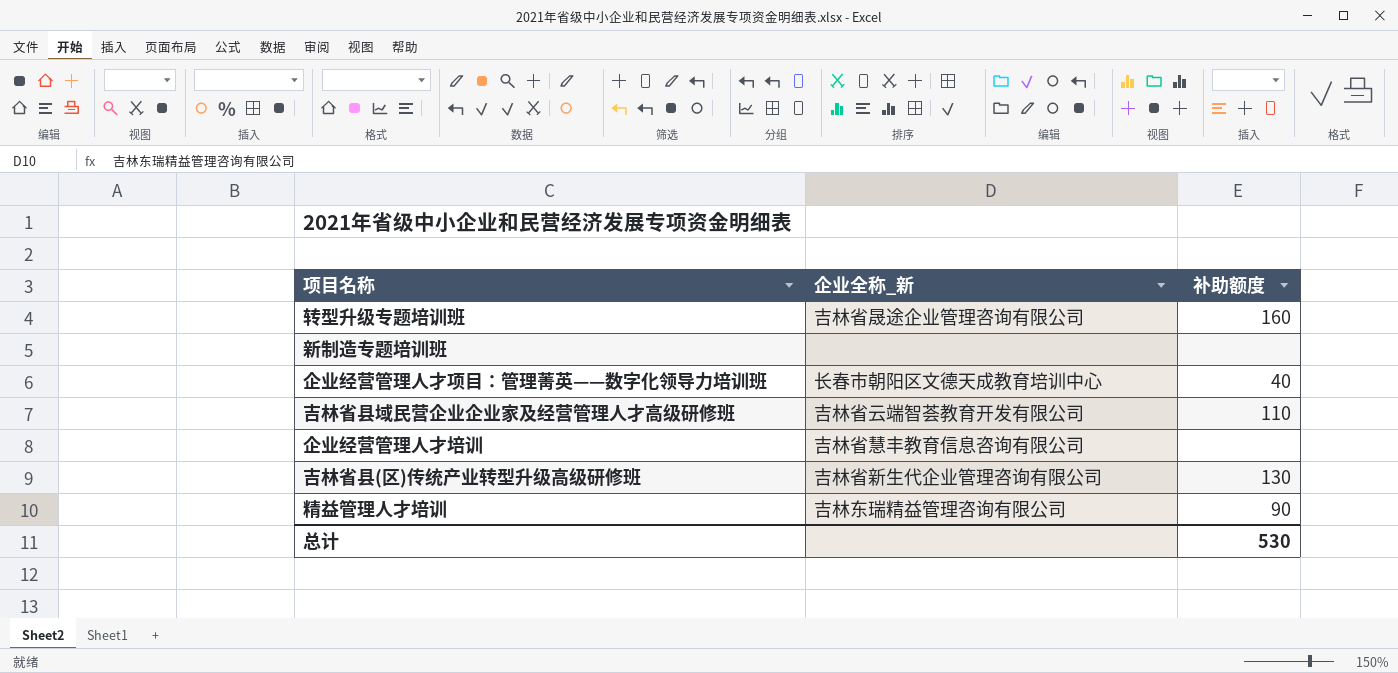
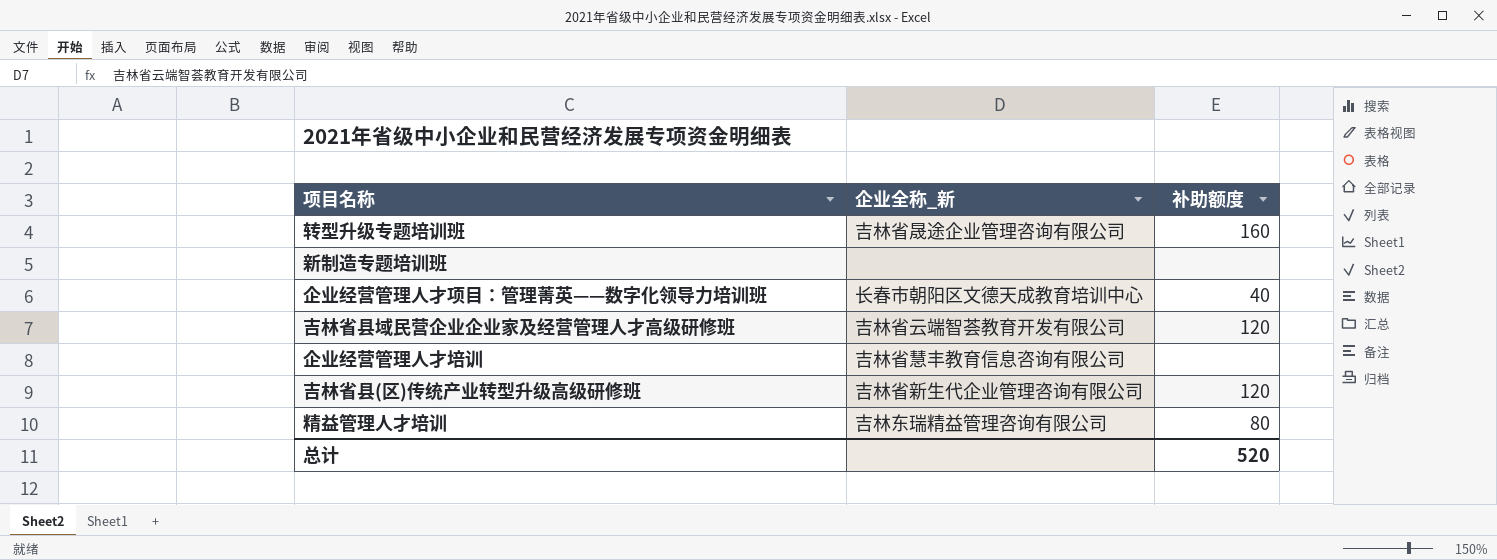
吉林省县域民营企业企业家及经营管理人才高级研修班 | 补助额度: 110 -> 120
吉林省县(区)传统产业转型升级高级研修班 | 补助额度: 130 -> 120
精益管理人才培训 | 补助额度: 90 -> 80
总计 | 补助额度: 530 -> 520

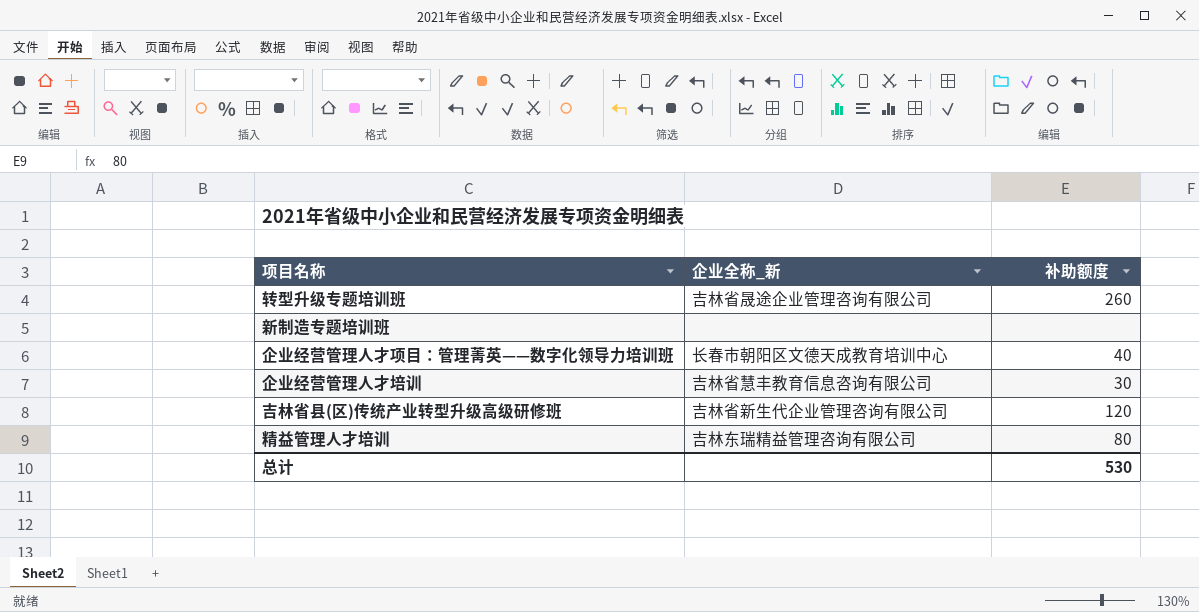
row 吉林省县域民营企业企业家及经营管理人才高级研修班: 吉林省云端智荟教育开发有限公司 | 120 -> none
转型升级专题培训班 | 补助额度: 160 -> 260
企业经营管理人才培训 | 补助额度: none -> 30
总计 | 补助额度: 520 -> 530

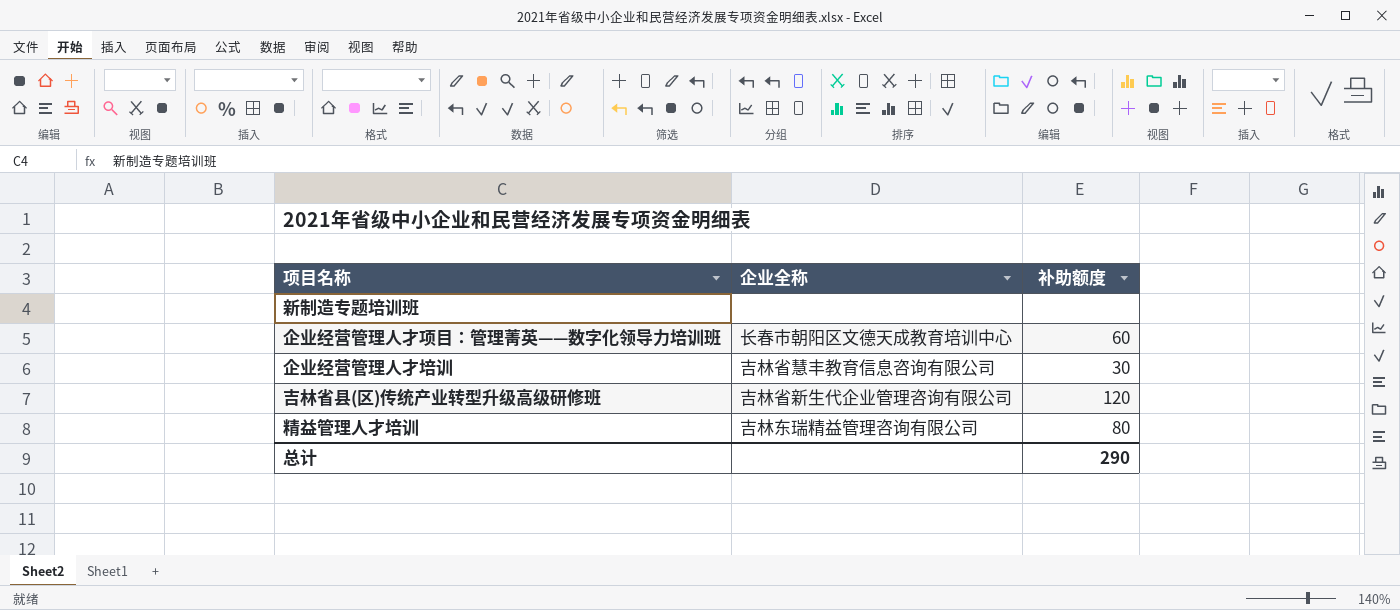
column name: 企业全称_新 -> 企业全称
row 转型升级专题培训班: 吉林省晟途企业管理咨询有限公司 | 260 -> none
企业经营管理人才项目：管理菁英——数字化领导力培训班 | 补助额度: 40 -> 60
总计 | 补助额度: 530 -> 290

